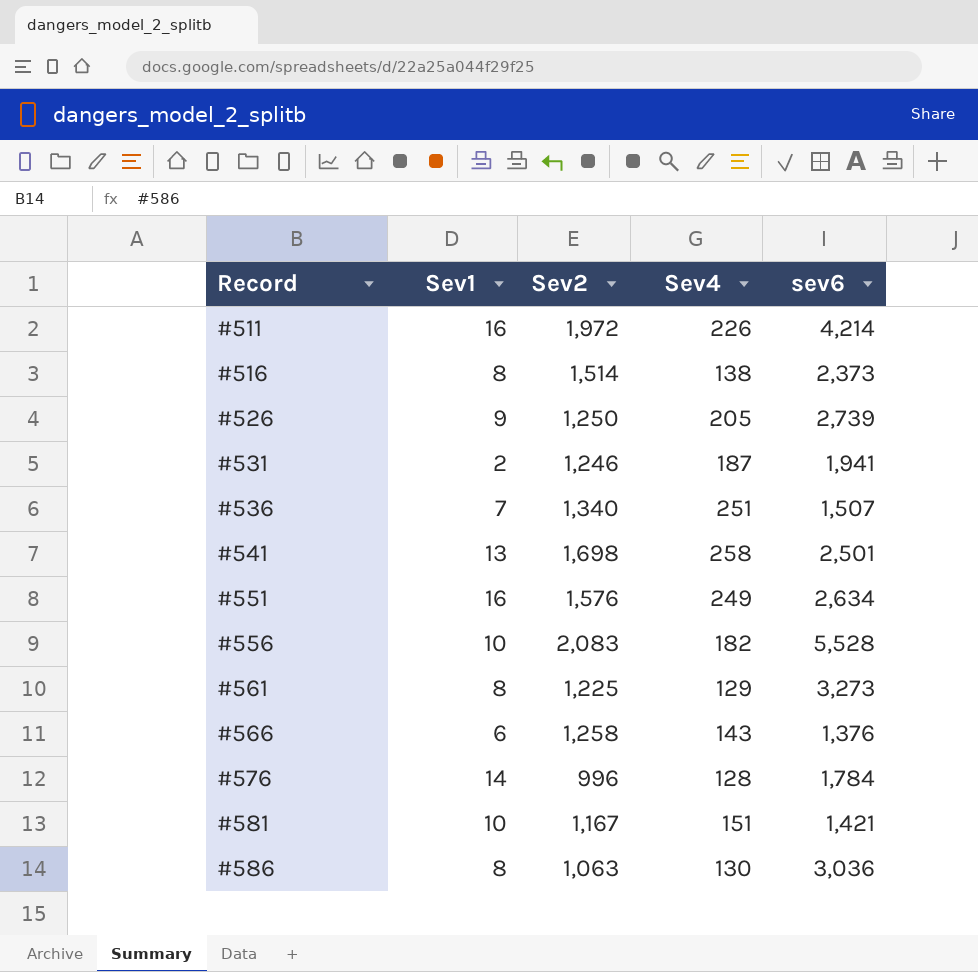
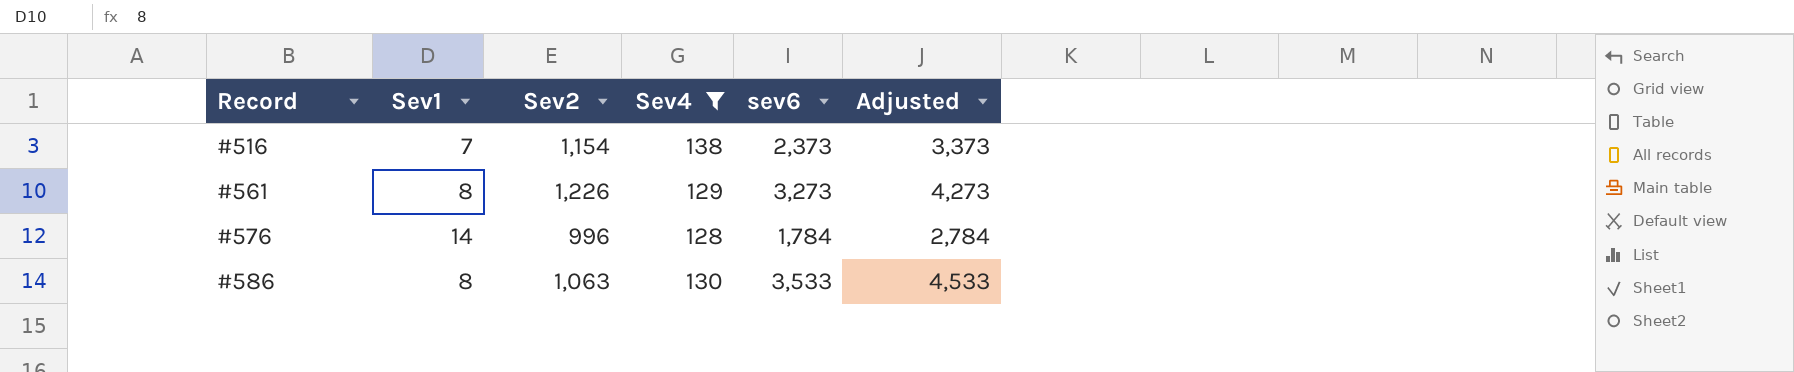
filter: none -> Sev4 <= 138
column Adjusted | formula: none -> [sev6] + 1000
#516 | Sev1: 8 -> 7
#516 | Sev2: 1,514 -> 1,154
#561 | Sev2: 1,225 -> 1,226
#586 | sev6: 3,036 -> 3,533

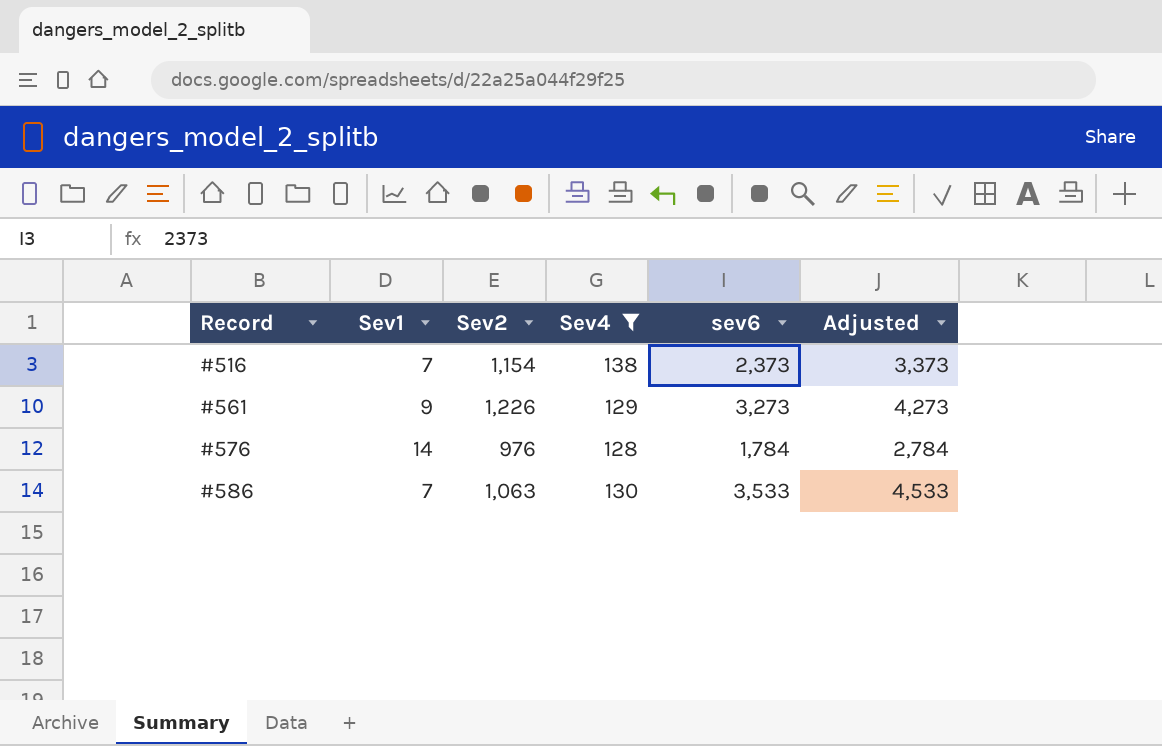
#561 | Sev1: 8 -> 9
#576 | Sev2: 996 -> 976
#586 | Sev1: 8 -> 7

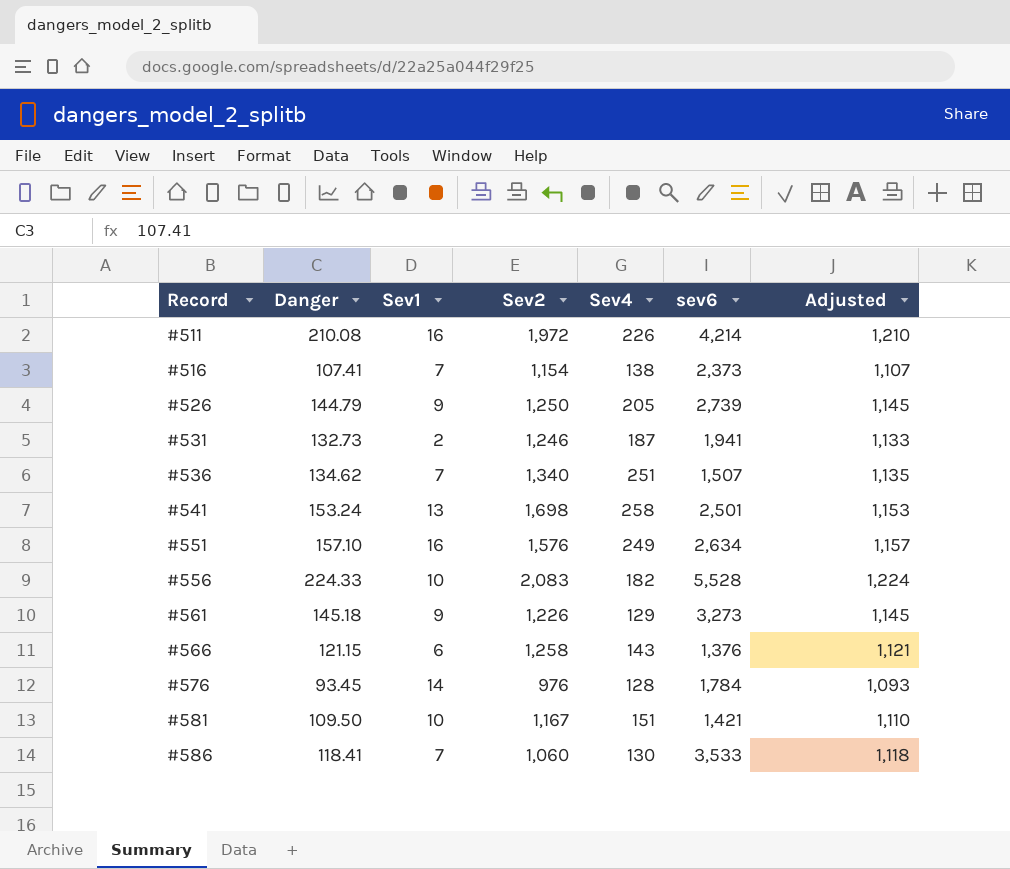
filter: Sev4 <= 138 -> none
column Danger | position: none -> 2
column Adjusted | formula: [sev6] + 1000 -> [Danger] + 1000
#586 | Sev2: 1,063 -> 1,060

